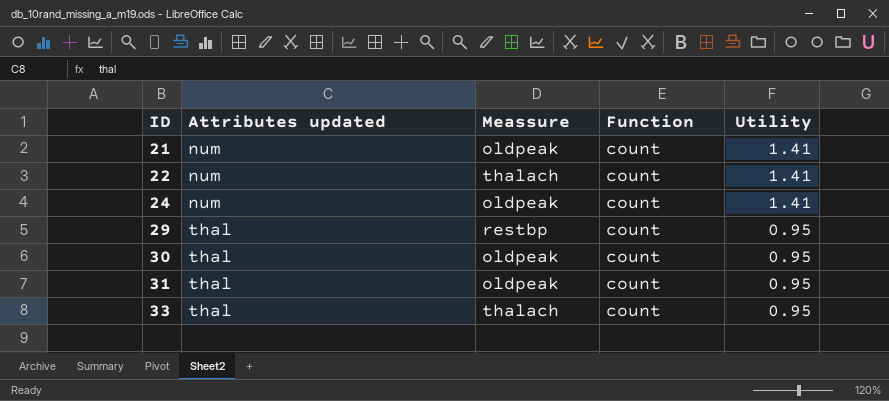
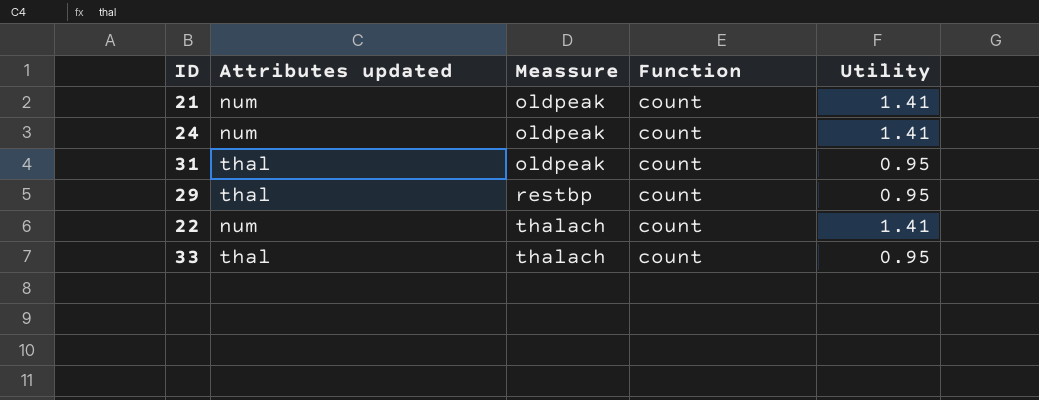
row order: ID ascending -> Meassure ascending
row 30: thal | oldpeak | count | 0.95 -> none

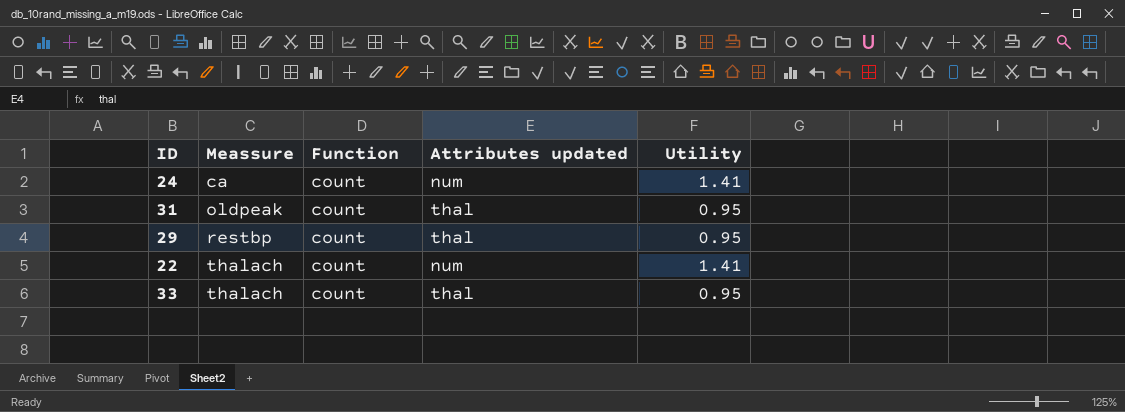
column Attributes updated | position: 2 -> 4
row 21: num | oldpeak | count | 1.41 -> none
24 | Meassure: oldpeak -> ca

